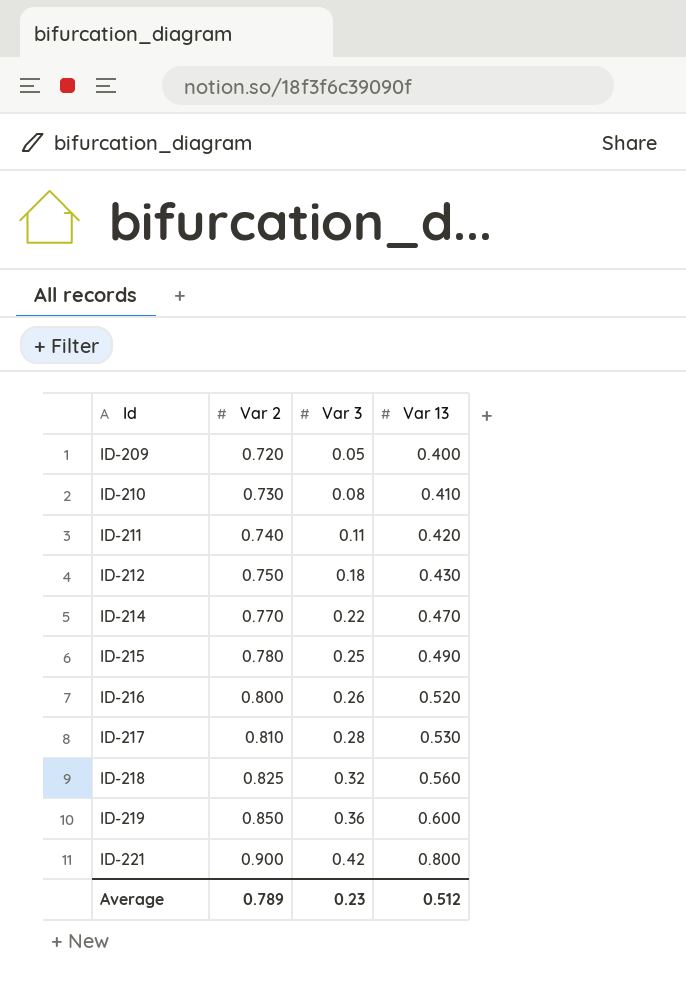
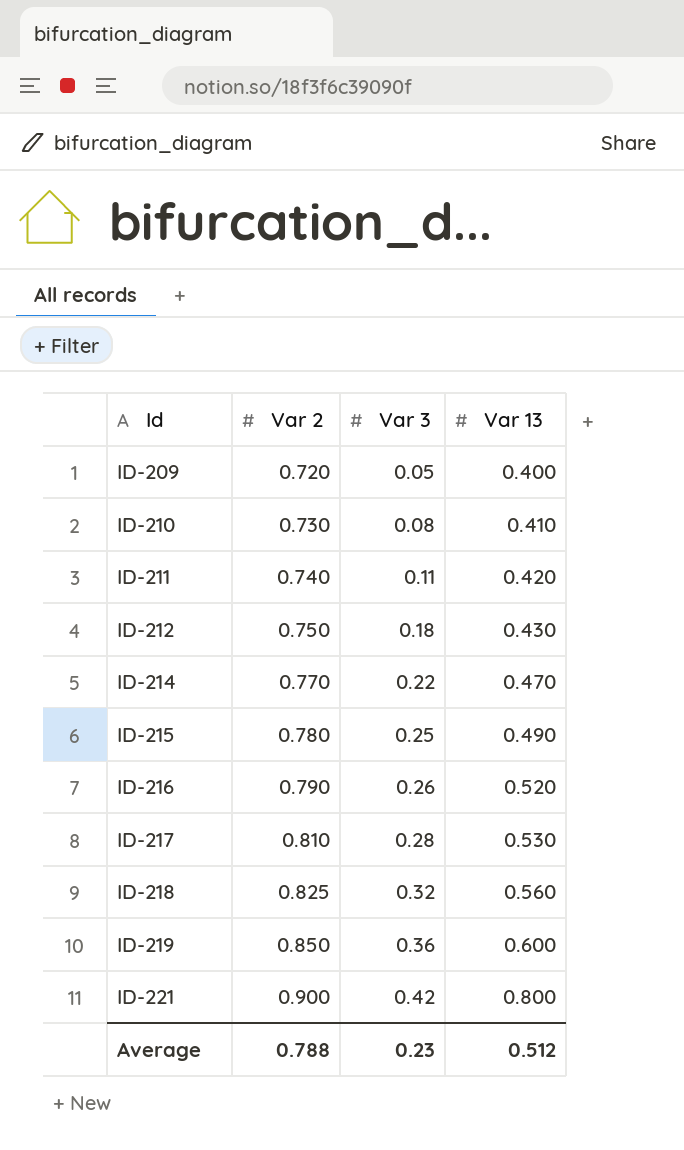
ID-216 | Var 2: 0.800 -> 0.790
Average | Var 2: 0.789 -> 0.788

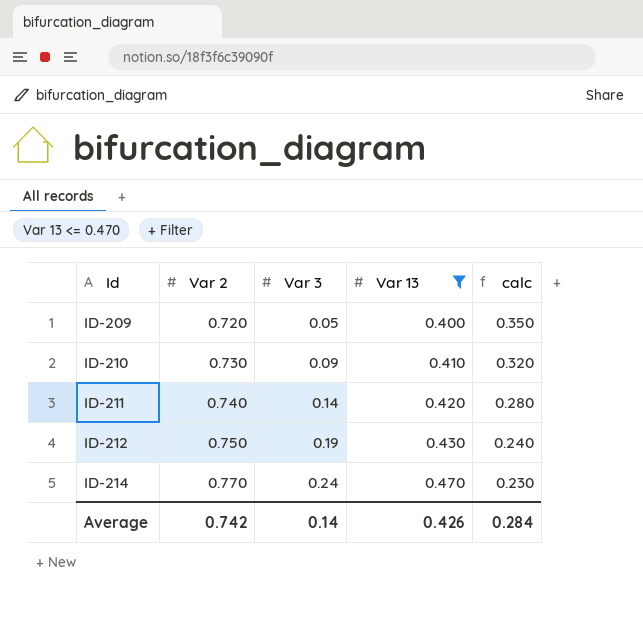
filter: none -> Var 13 <= 0.470
column calc | formula: none -> [Var 13] - [Var 3]
ID-210 | Var 3: 0.08 -> 0.09
ID-211 | Var 3: 0.11 -> 0.14
ID-212 | Var 3: 0.18 -> 0.19
ID-214 | Var 3: 0.22 -> 0.24
Average | Var 2: 0.788 -> 0.742
Average | Var 3: 0.23 -> 0.14
Average | Var 13: 0.512 -> 0.426

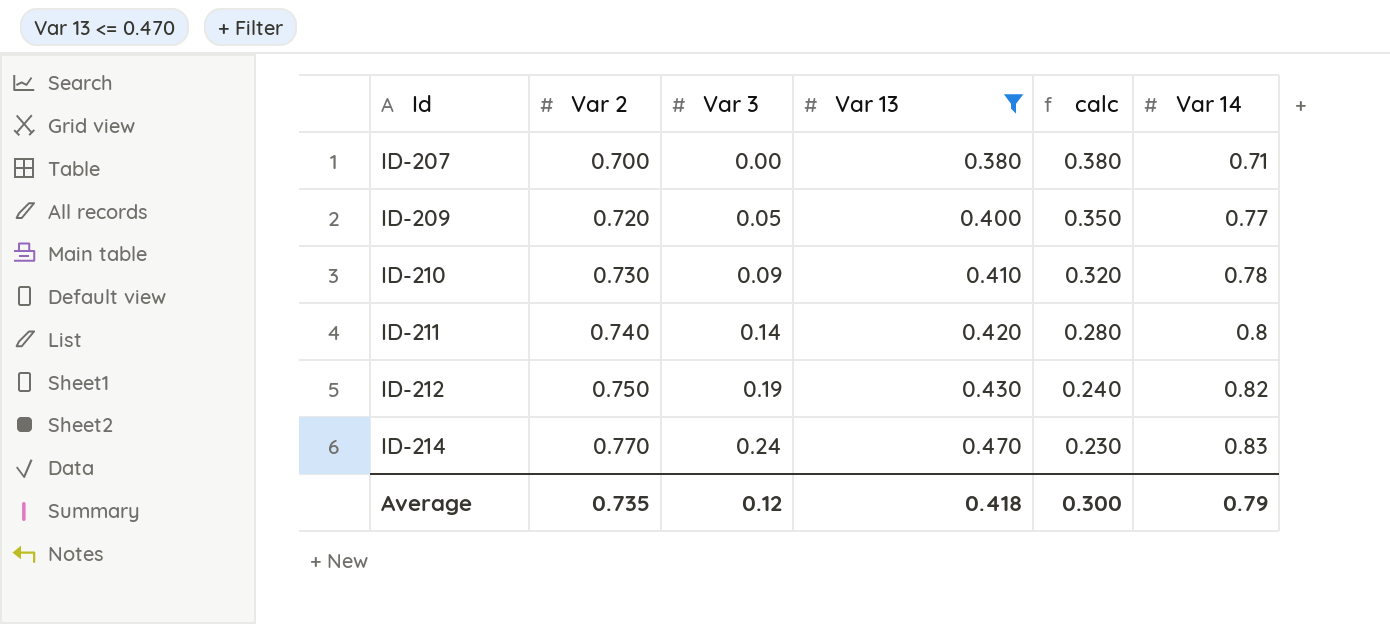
column Var 14 | position: none -> 6
row ID-207: none -> 0.700 | 0.00 | 0.380 | 0.380 | 0.71
Average | Var 2: 0.742 -> 0.735
Average | Var 3: 0.14 -> 0.12
Average | Var 13: 0.426 -> 0.418
Average | calc: 0.284 -> 0.300

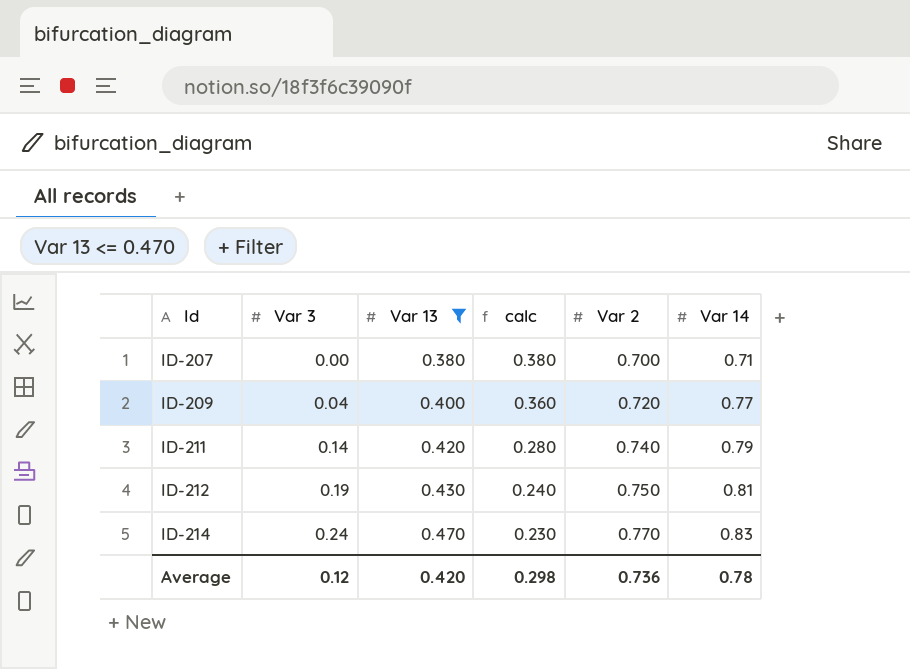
column Var 2 | position: 2 -> 5
row ID-210: 0.730 | 0.09 | 0.410 | 0.320 | 0.78 -> none
ID-209 | Var 3: 0.05 -> 0.04
ID-209 | calc: 0.350 -> 0.360
ID-211 | Var 14: 0.8 -> 0.79
ID-212 | Var 14: 0.82 -> 0.81
Average | Var 13: 0.418 -> 0.420
Average | calc: 0.300 -> 0.298
Average | Var 2: 0.735 -> 0.736
Average | Var 14: 0.79 -> 0.78

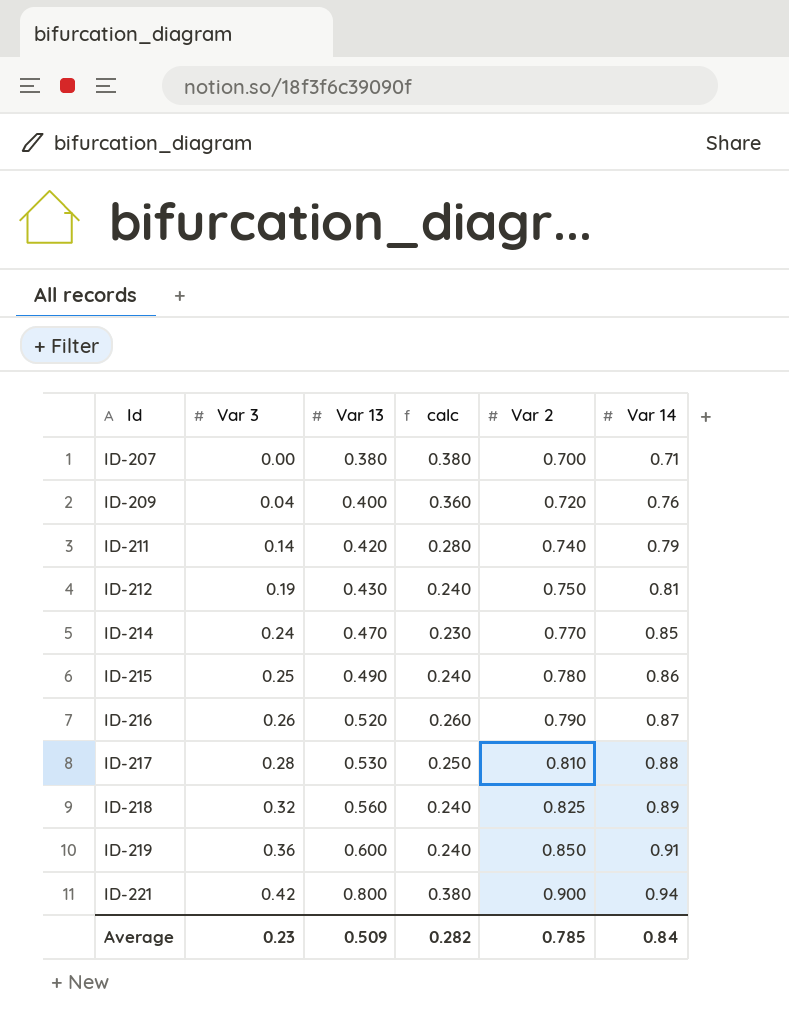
filter: Var 13 <= 0.470 -> none
ID-209 | Var 14: 0.77 -> 0.76
ID-214 | Var 14: 0.83 -> 0.85
Average | Var 3: 0.12 -> 0.23
Average | Var 13: 0.420 -> 0.509
Average | calc: 0.298 -> 0.282
Average | Var 2: 0.736 -> 0.785
Average | Var 14: 0.78 -> 0.84

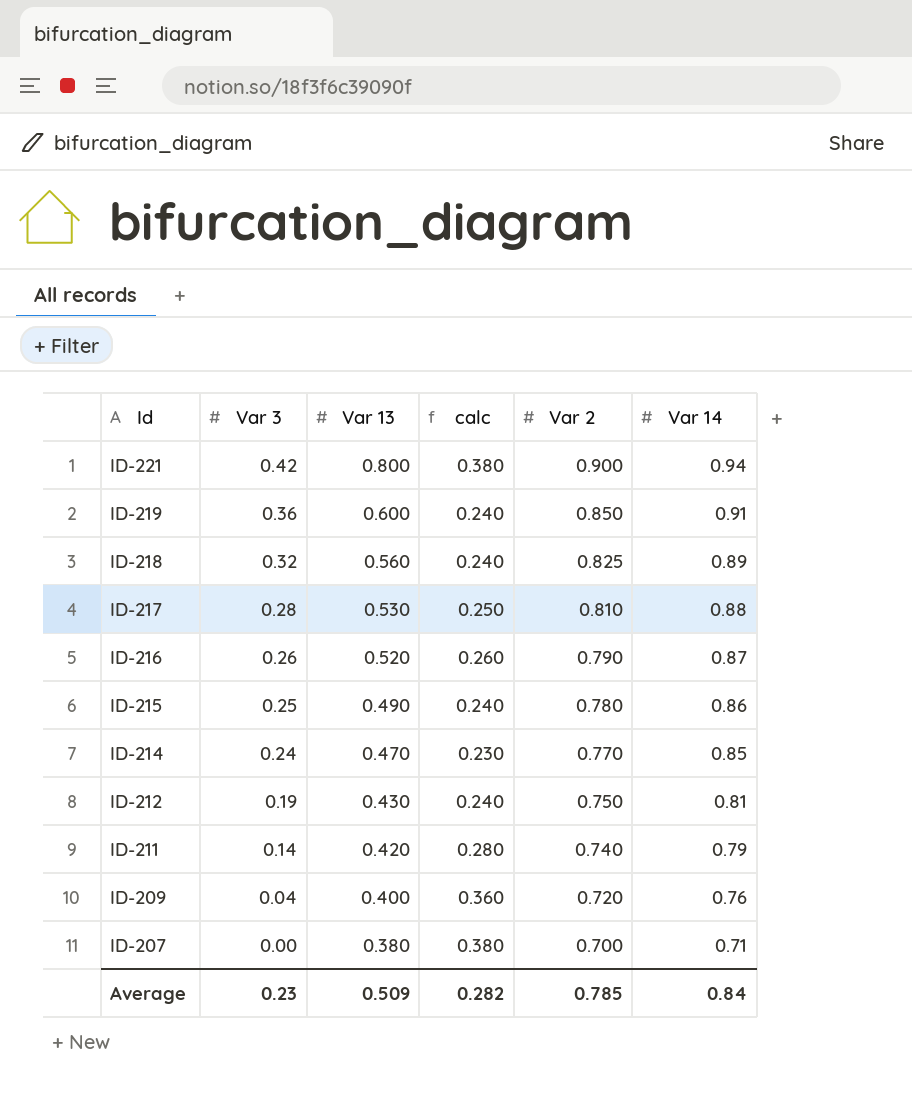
row order: Id ascending -> Id descending

